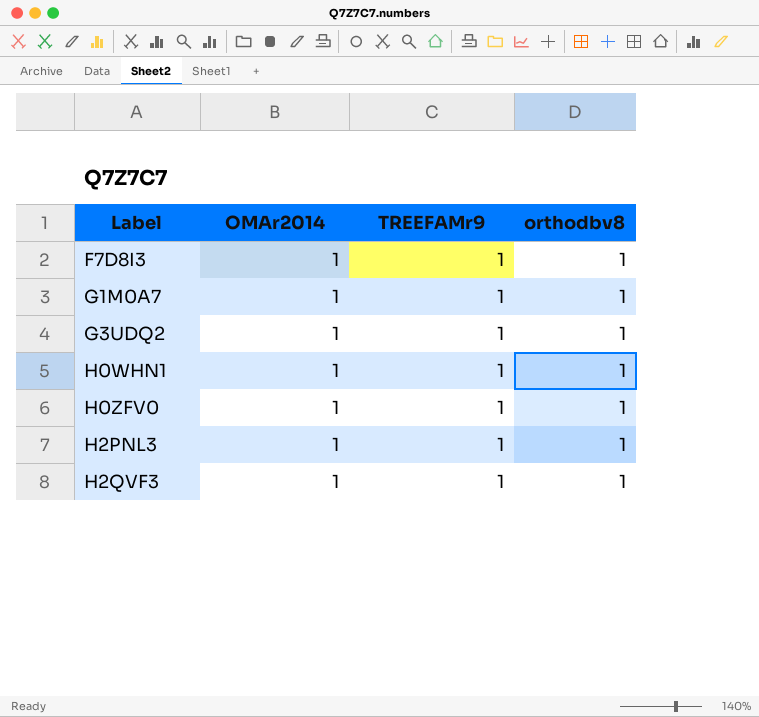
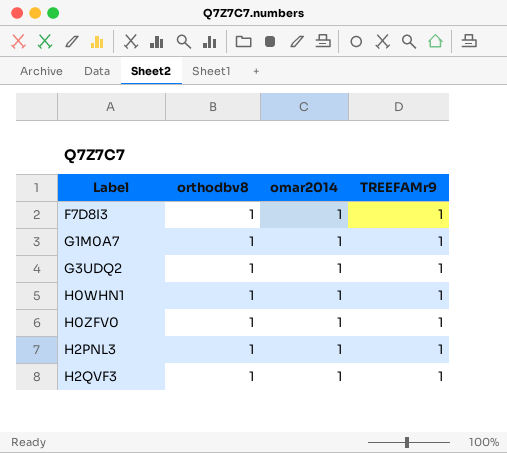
column orthodbv8 | position: 4 -> 2
column name: OMAr2014 -> omar2014

